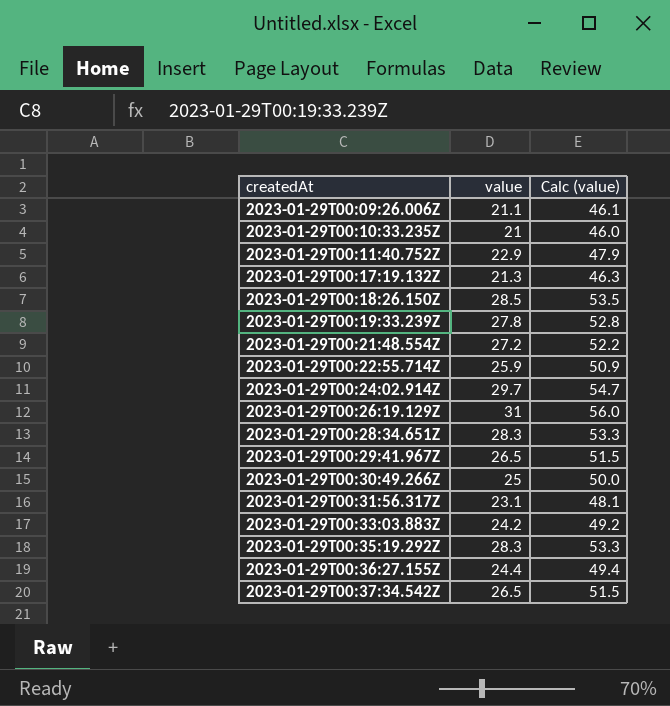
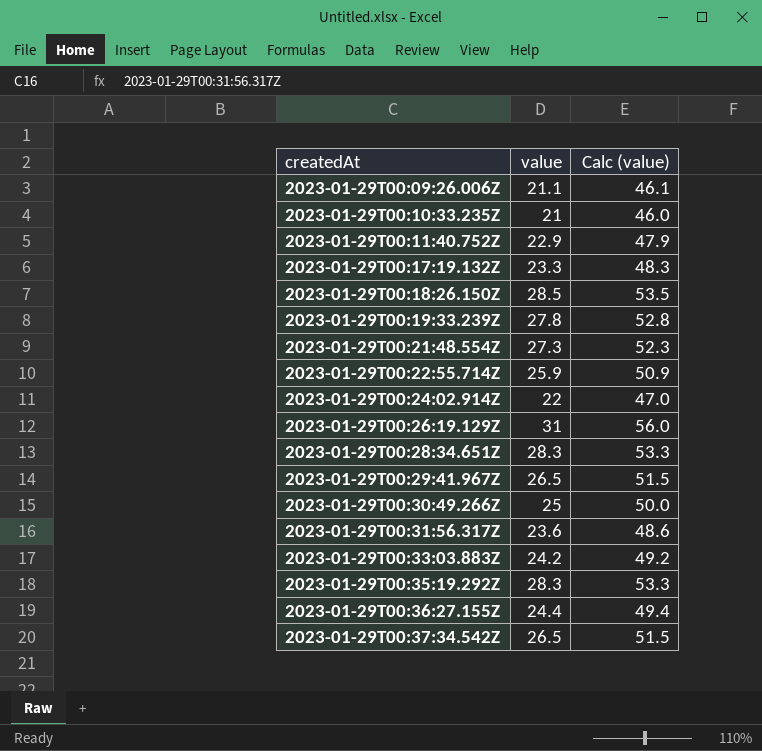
2023-01-29T00:17:19.132Z | value: 21.3 -> 23.3
2023-01-29T00:17:19.132Z | Calc (value): 46.3 -> 48.3
2023-01-29T00:21:48.554Z | value: 27.2 -> 27.3
2023-01-29T00:21:48.554Z | Calc (value): 52.2 -> 52.3
2023-01-29T00:24:02.914Z | value: 29.7 -> 22
2023-01-29T00:24:02.914Z | Calc (value): 54.7 -> 47.0
2023-01-29T00:31:56.317Z | value: 23.1 -> 23.6
2023-01-29T00:31:56.317Z | Calc (value): 48.1 -> 48.6

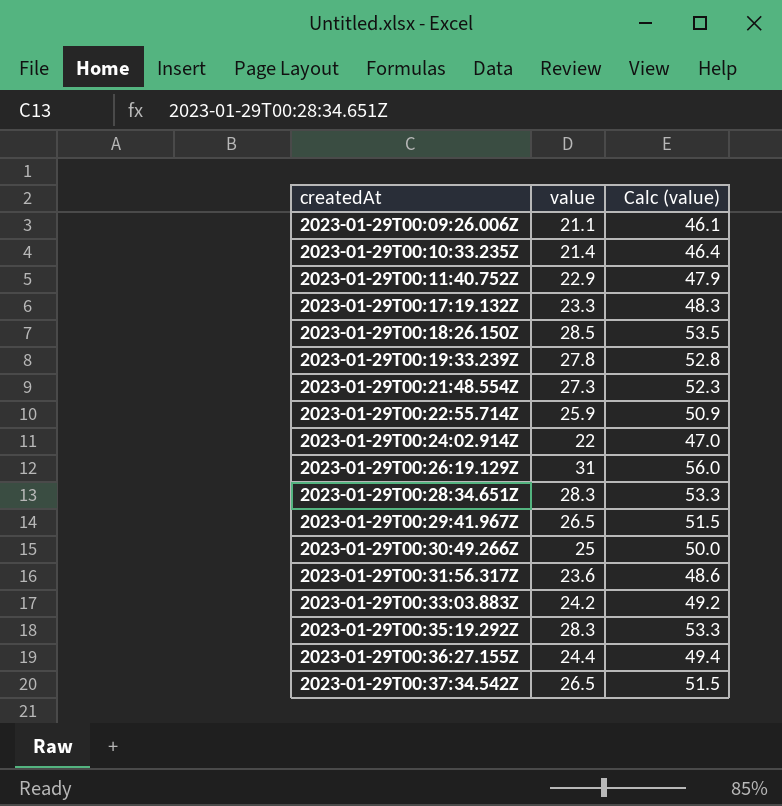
2023-01-29T00:10:33.235Z | value: 21 -> 21.4
2023-01-29T00:10:33.235Z | Calc (value): 46.0 -> 46.4

